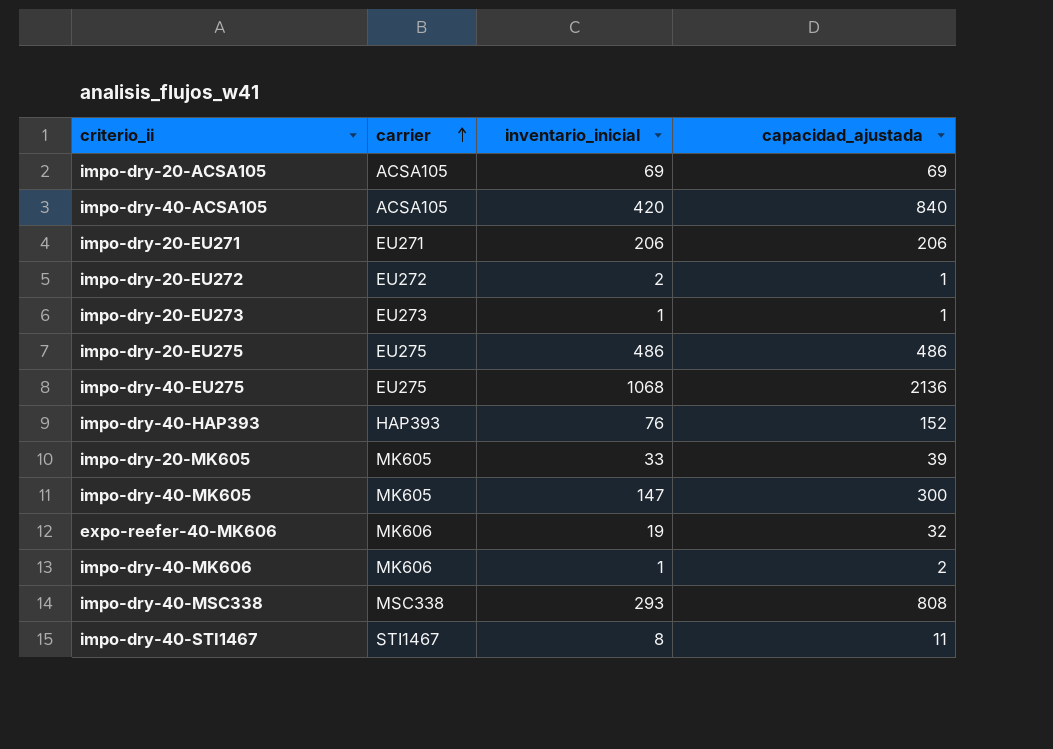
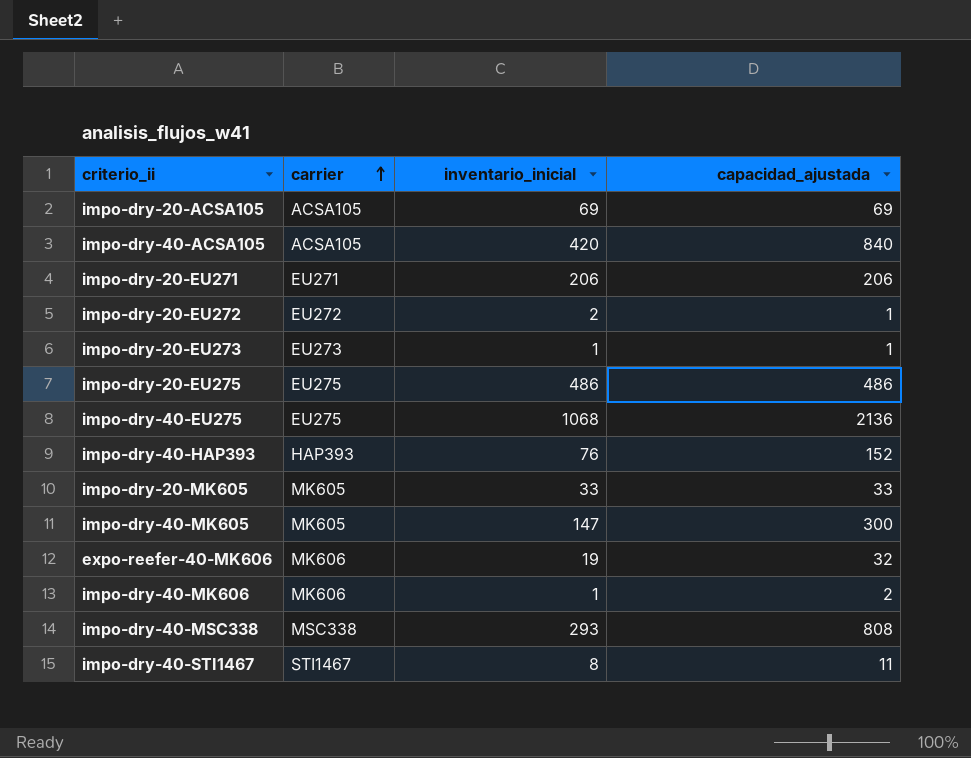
impo-dry-20-MK605 | capacidad_ajustada: 39 -> 33

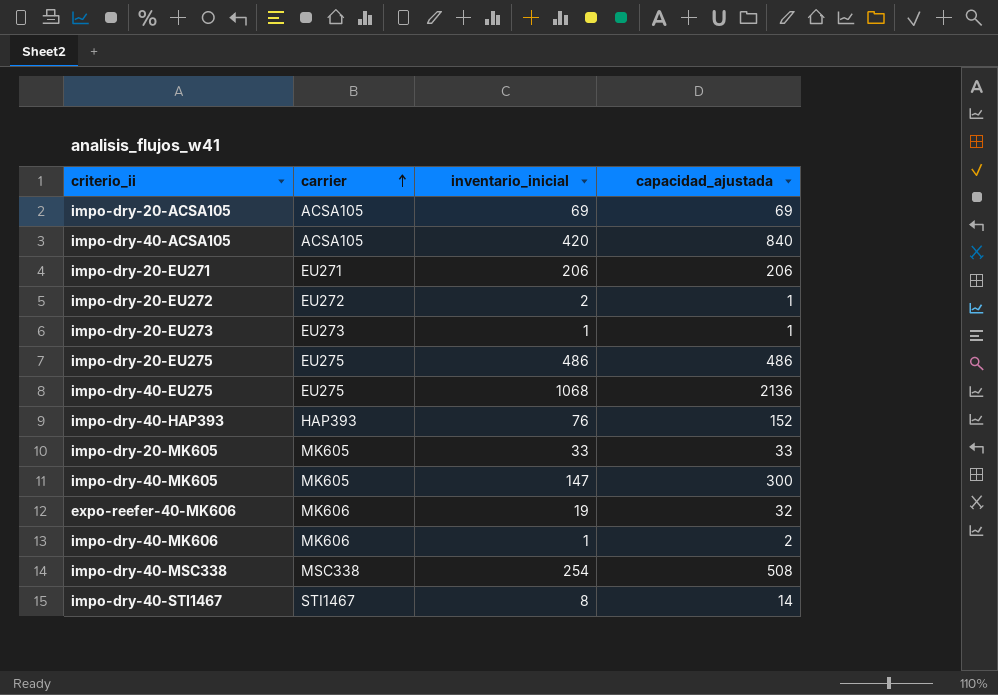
impo-dry-40-MSC338 | inventario_inicial: 293 -> 254
impo-dry-40-MSC338 | capacidad_ajustada: 808 -> 508
impo-dry-40-STI1467 | capacidad_ajustada: 11 -> 14

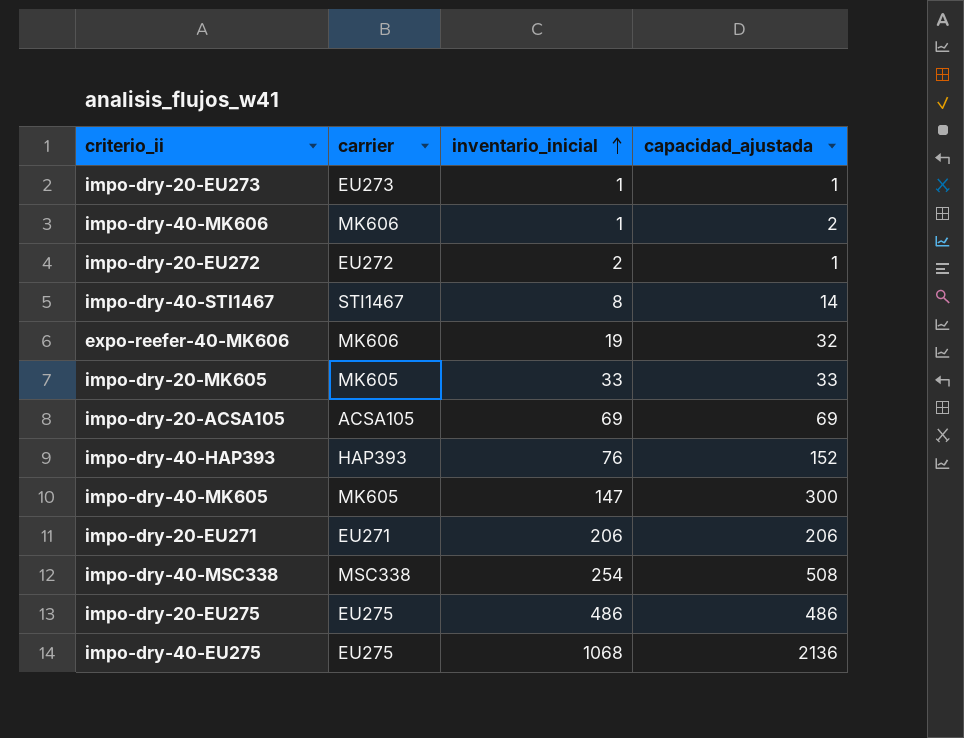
row order: carrier ascending -> inventario_inicial ascending
row impo-dry-40-ACSA105: ACSA105 | 420 | 840 -> none

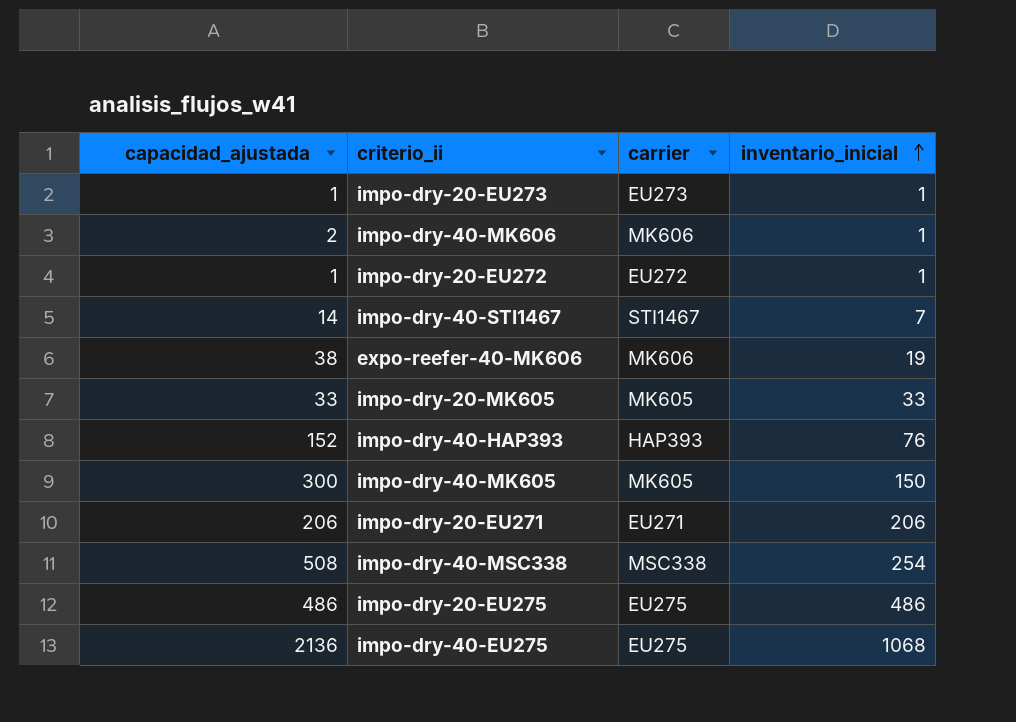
column capacidad_ajustada | position: 4 -> 1
row impo-dry-20-ACSA105: ACSA105 | 69 | 69 -> none
impo-dry-20-EU272 | inventario_inicial: 2 -> 1
impo-dry-40-STI1467 | inventario_inicial: 8 -> 7
expo-reefer-40-MK606 | capacidad_ajustada: 32 -> 38
impo-dry-40-MK605 | inventario_inicial: 147 -> 150

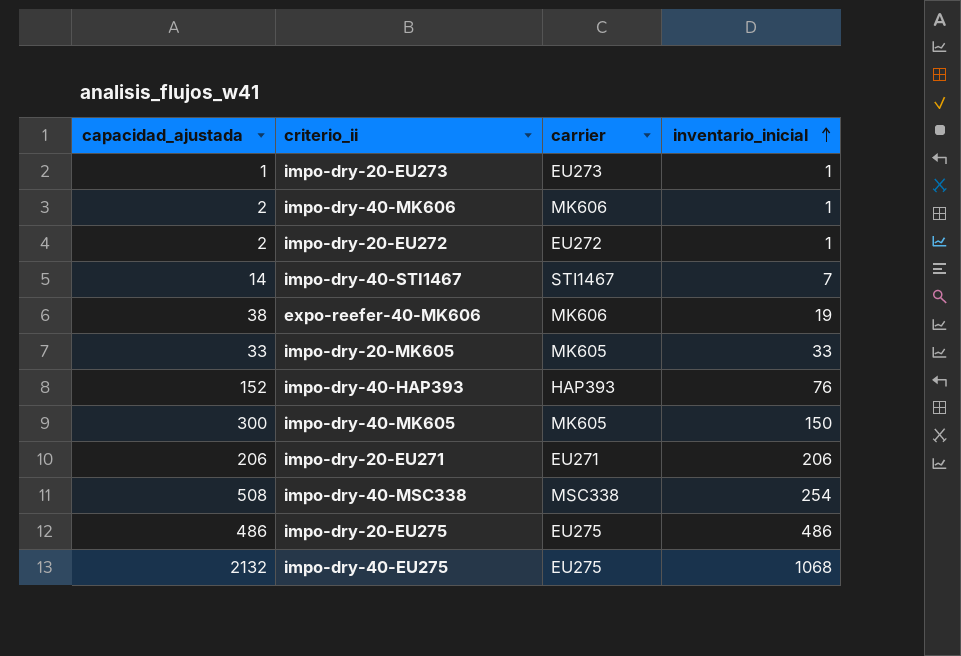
impo-dry-20-EU272 | capacidad_ajustada: 1 -> 2
impo-dry-40-EU275 | capacidad_ajustada: 2136 -> 2132

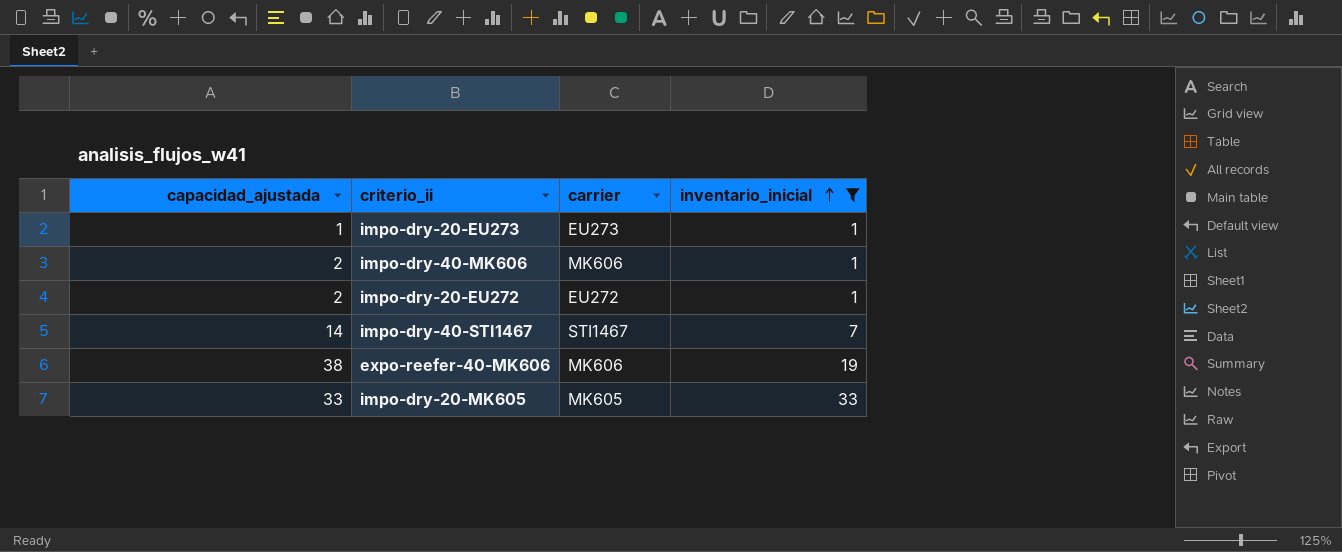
filter: none -> inventario_inicial <= 33

